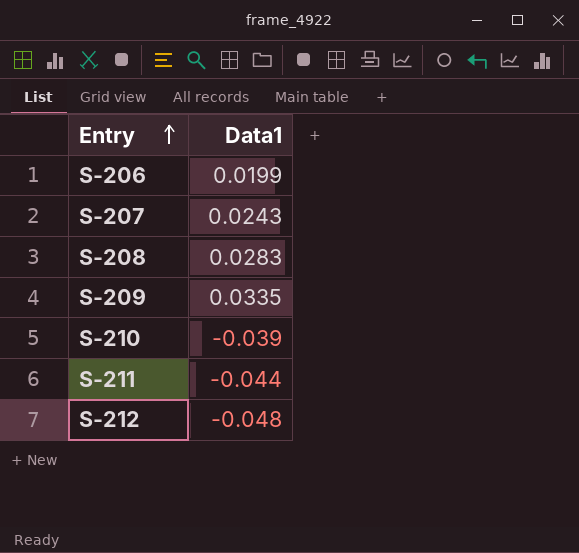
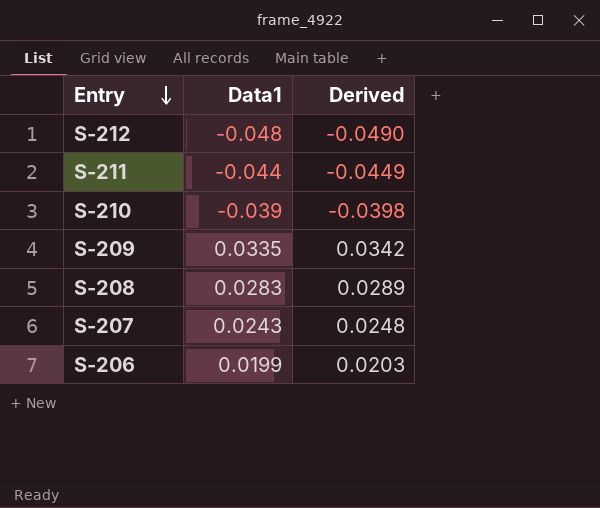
row order: Entry ascending -> Entry descending
column Derived | formula: none -> [Data1] * 1.02

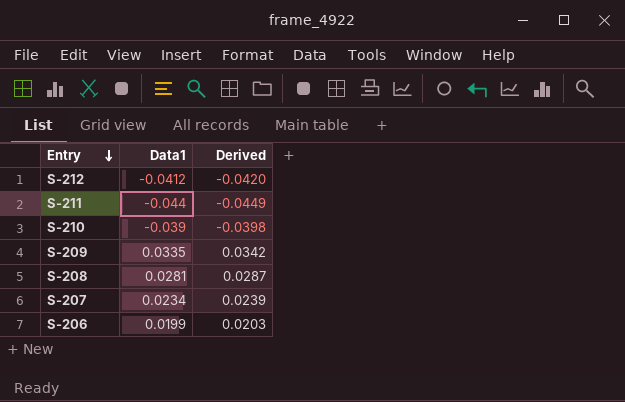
S-212 | Data1: -0.048 -> -0.0412
S-212 | Derived: -0.0490 -> -0.0420
S-208 | Data1: 0.0283 -> 0.0281
S-208 | Derived: 0.0289 -> 0.0287
S-207 | Data1: 0.0243 -> 0.0234
S-207 | Derived: 0.0248 -> 0.0239

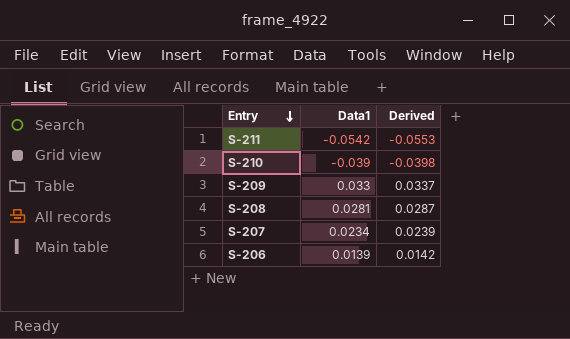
row S-212: -0.0412 | -0.0420 -> none
S-211 | Data1: -0.044 -> -0.0542
S-211 | Derived: -0.0449 -> -0.0553
S-209 | Data1: 0.0335 -> 0.033
S-209 | Derived: 0.0342 -> 0.0337
S-206 | Data1: 0.0199 -> 0.0139
S-206 | Derived: 0.0203 -> 0.0142

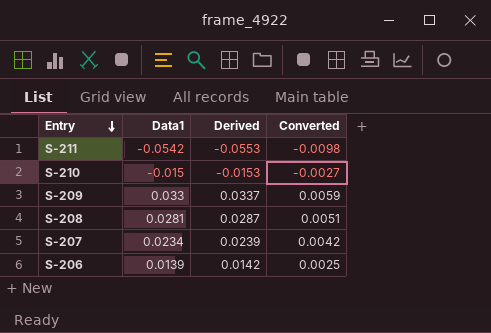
column Converted | formula: none -> [Data1] * 0.18
S-210 | Data1: -0.039 -> -0.015
S-210 | Derived: -0.0398 -> -0.0153

